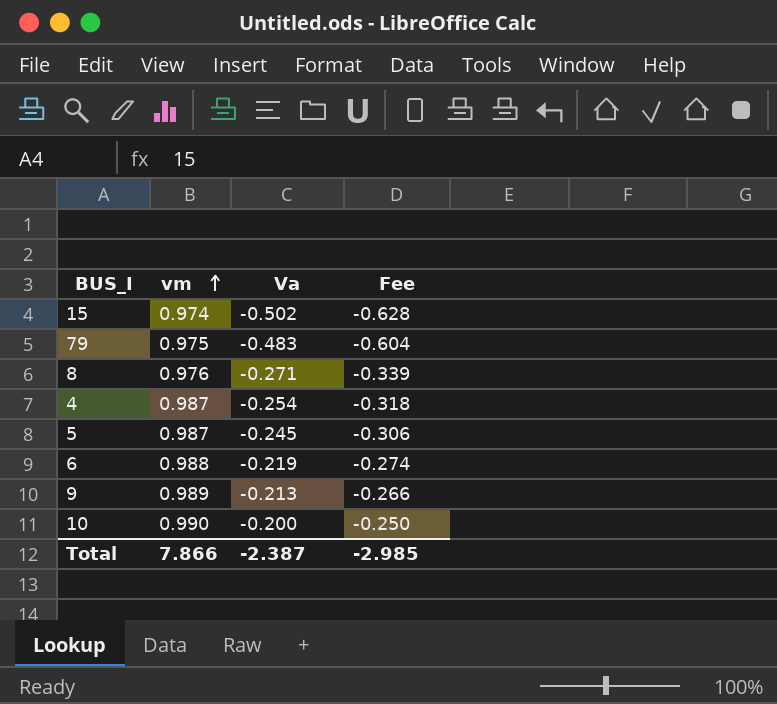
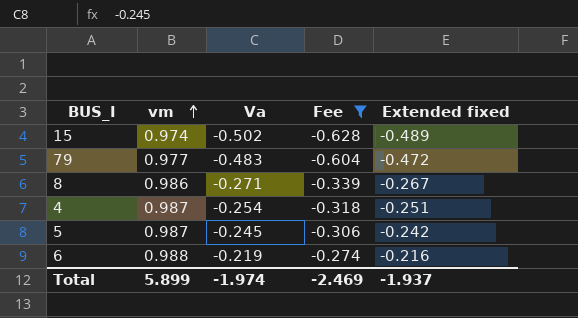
filter: none -> Fee <= -0.274
column Extended fixed | formula: none -> [vm] * [Va]
79 | vm: 0.975 -> 0.977
8 | vm: 0.976 -> 0.986
Total | vm: 7.866 -> 5.899
Total | Va: -2.387 -> -1.974
Total | Fee: -2.985 -> -2.469

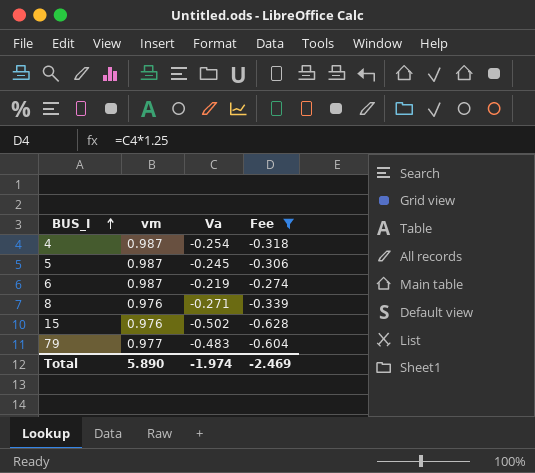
row order: vm ascending -> BUS_I ascending
column Extended fixed | formula: [vm] * [Va] -> none
6 | vm: 0.988 -> 0.987
8 | vm: 0.986 -> 0.976
15 | vm: 0.974 -> 0.976
Total | vm: 5.899 -> 5.890

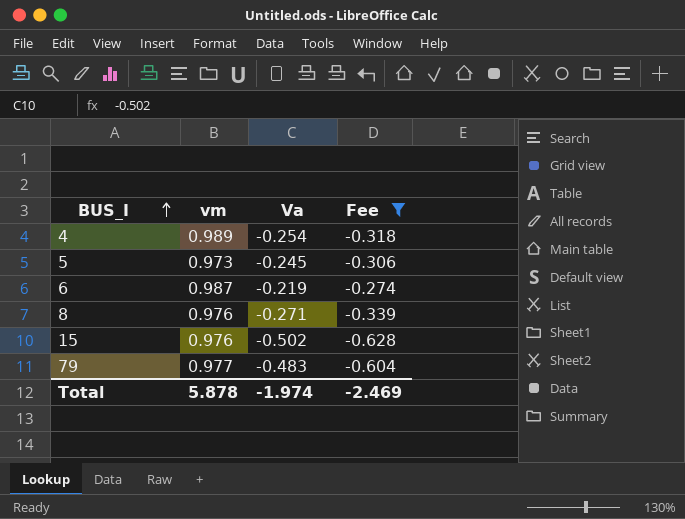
4 | vm: 0.987 -> 0.989
5 | vm: 0.987 -> 0.973
Total | vm: 5.890 -> 5.878

